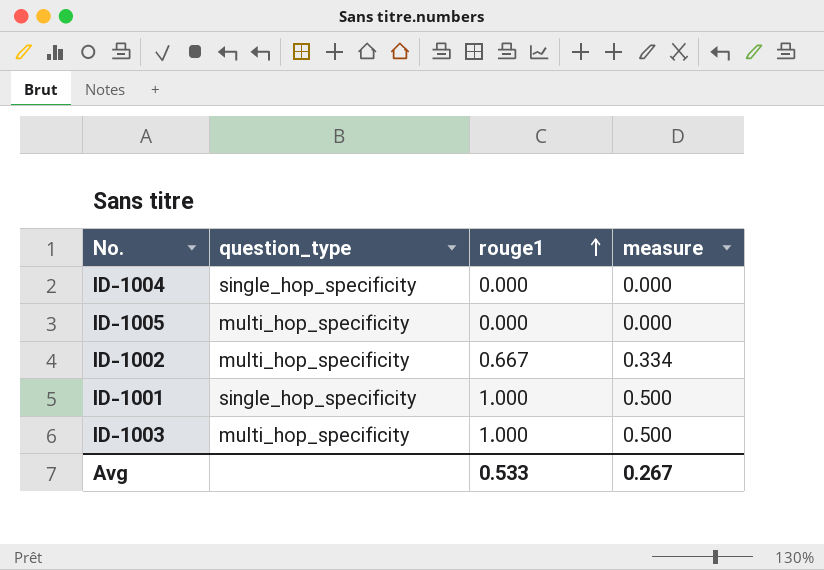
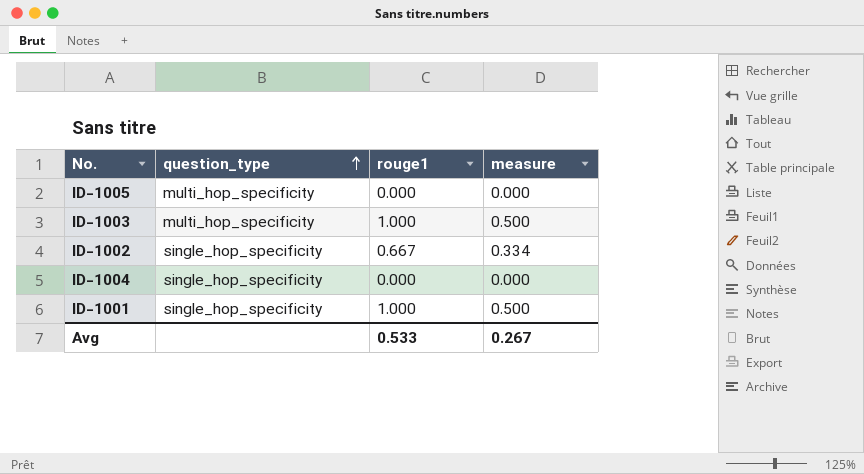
row order: rouge1 ascending -> question_type ascending
ID-1002 | question_type: multi_hop_specificity -> single_hop_specificity

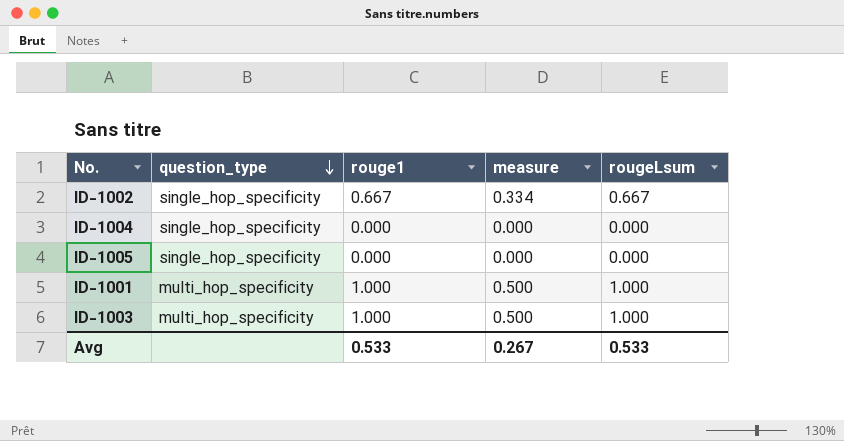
row order: question_type ascending -> question_type descending
column rougeLsum | position: none -> 5
ID-1005 | question_type: multi_hop_specificity -> single_hop_specificity
ID-1001 | question_type: single_hop_specificity -> multi_hop_specificity

